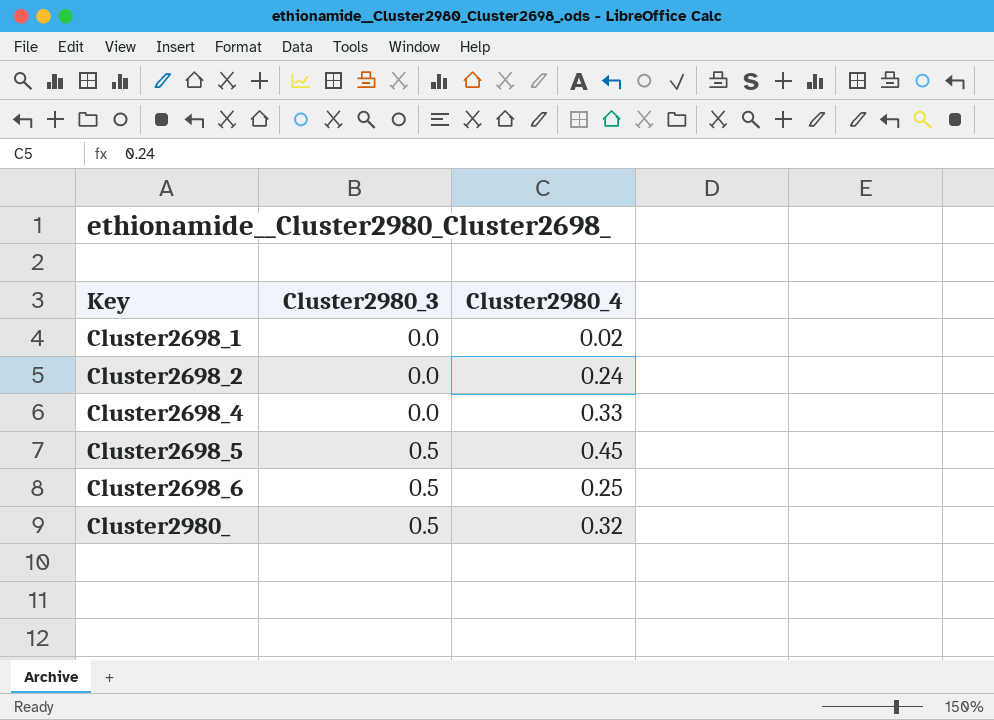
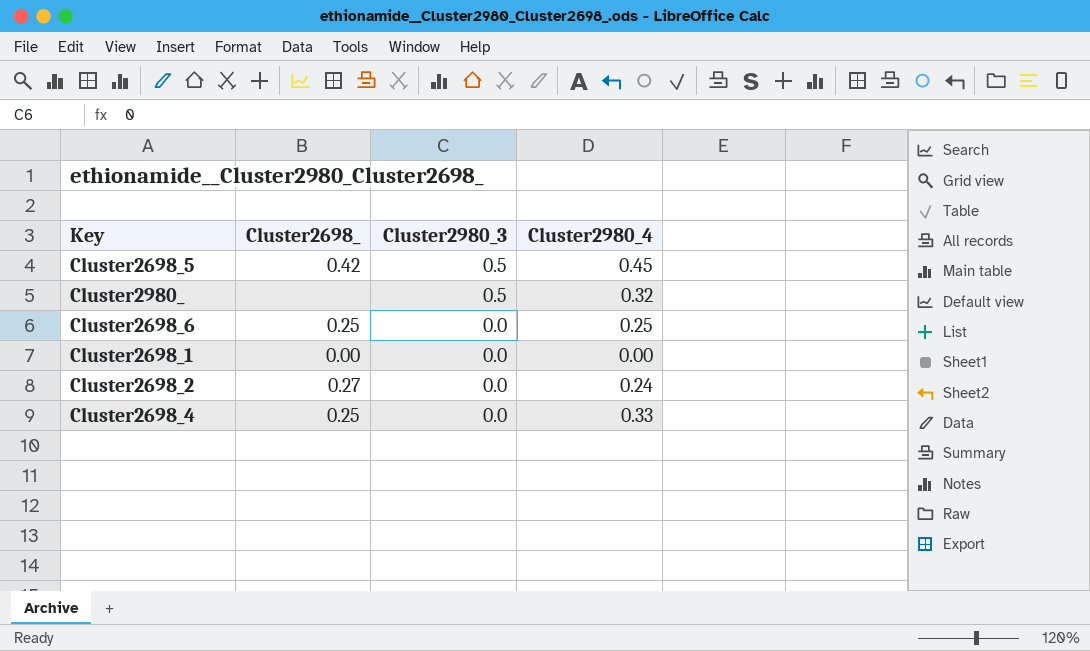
row order: Key ascending -> Cluster2980_3 descending
column Cluster2698_ | position: none -> 2
Cluster2698_6 | Cluster2980_3: 0.5 -> 0.0
Cluster2698_1 | Cluster2980_4: 0.02 -> 0.00

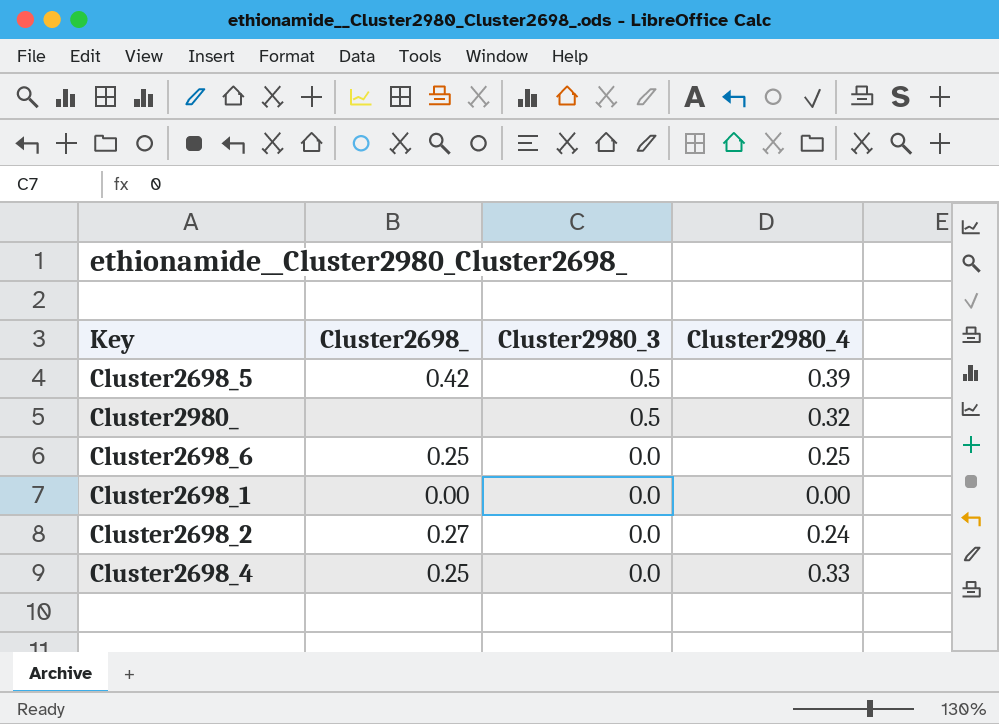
Cluster2698_5 | Cluster2980_4: 0.45 -> 0.39

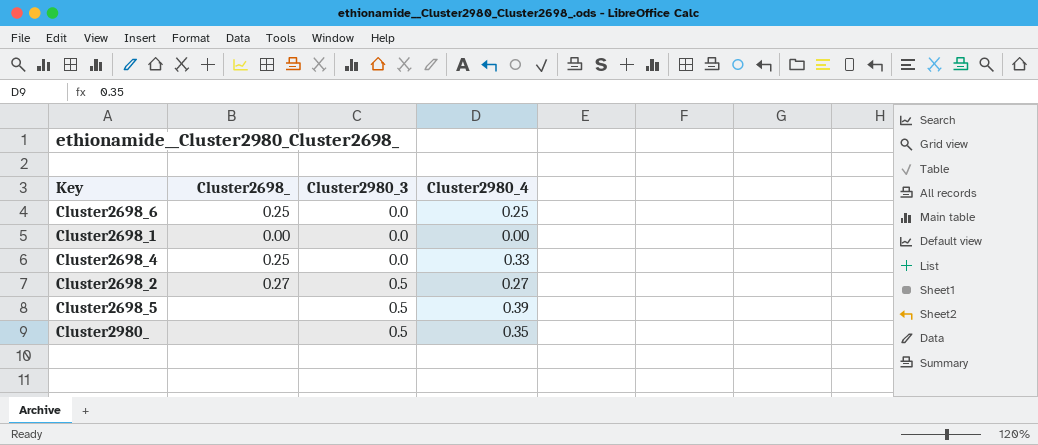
row order: Cluster2980_3 descending -> Cluster2980_3 ascending
Cluster2698_2 | Cluster2980_3: 0.0 -> 0.5
Cluster2698_2 | Cluster2980_4: 0.24 -> 0.27
Cluster2698_5 | Cluster2698_: 0.42 -> none
Cluster2980_ | Cluster2980_4: 0.32 -> 0.35

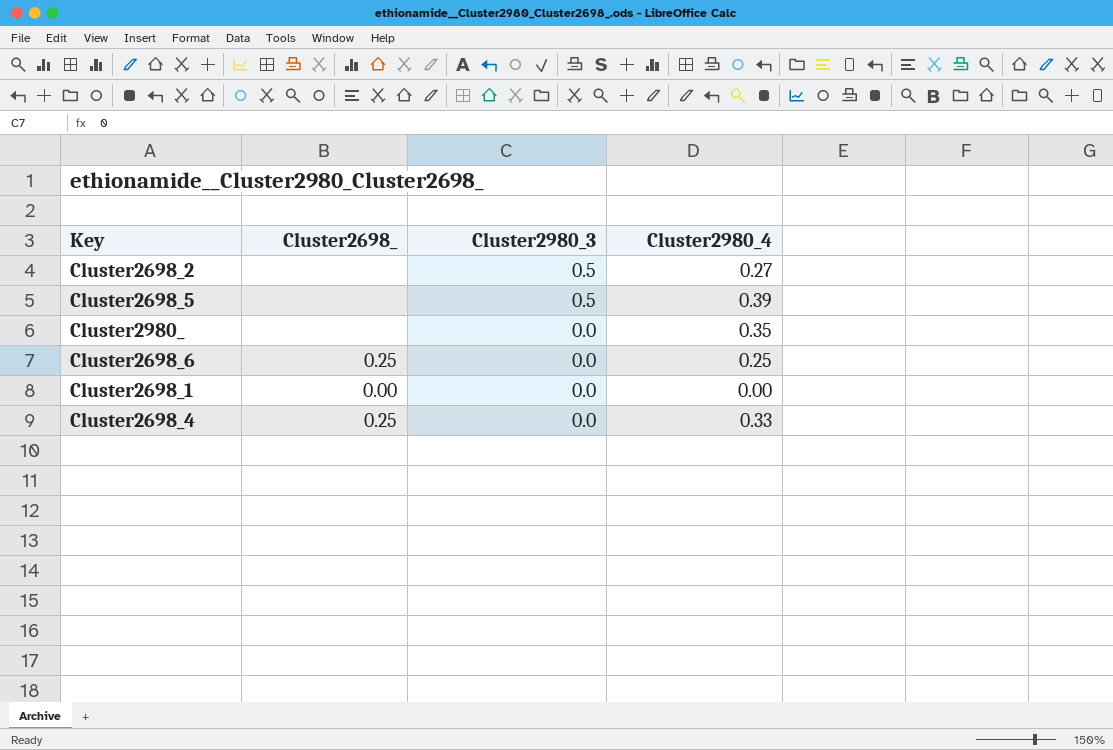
row order: Cluster2980_3 ascending -> Cluster2980_3 descending
Cluster2698_2 | Cluster2698_: 0.27 -> none
Cluster2980_ | Cluster2980_3: 0.5 -> 0.0

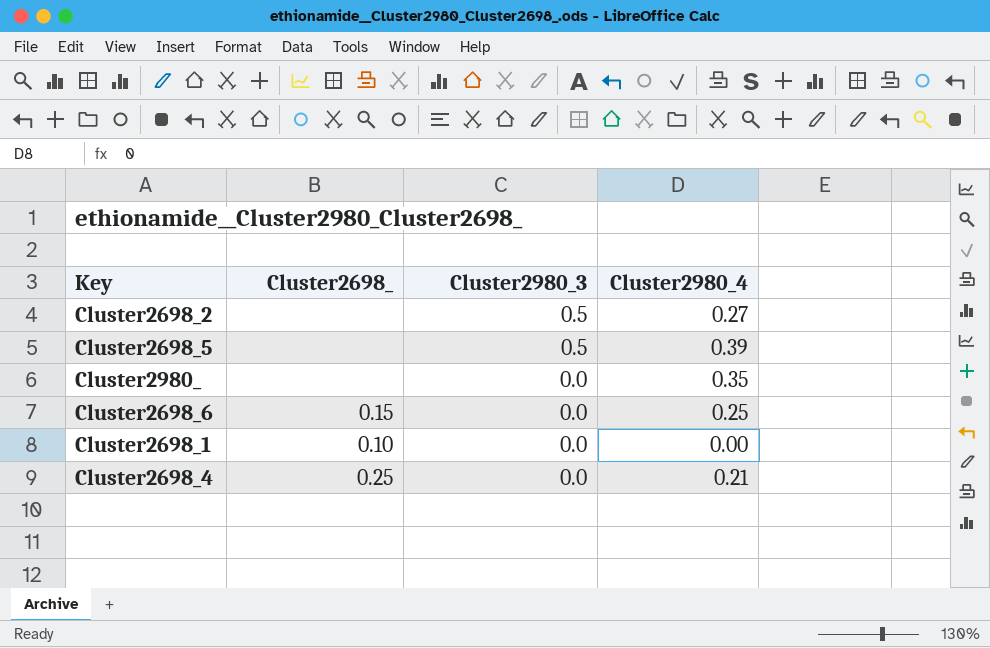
Cluster2698_6 | Cluster2698_: 0.25 -> 0.15
Cluster2698_1 | Cluster2698_: 0.00 -> 0.10
Cluster2698_4 | Cluster2980_4: 0.33 -> 0.21

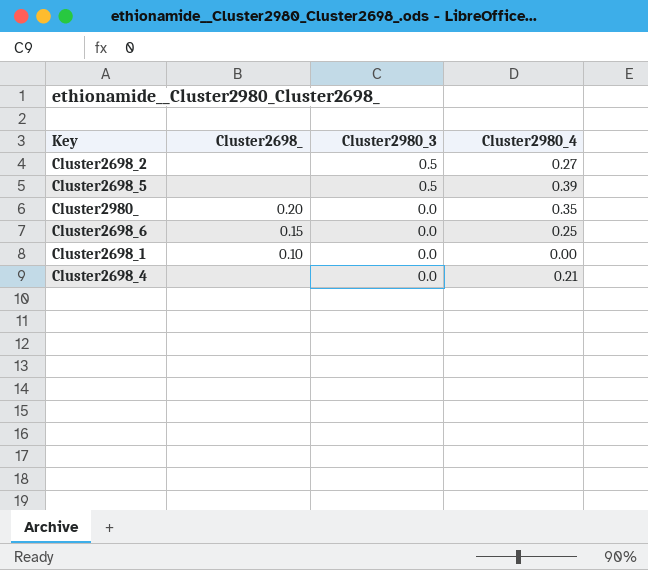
Cluster2980_ | Cluster2698_: none -> 0.20
Cluster2698_4 | Cluster2698_: 0.25 -> none

